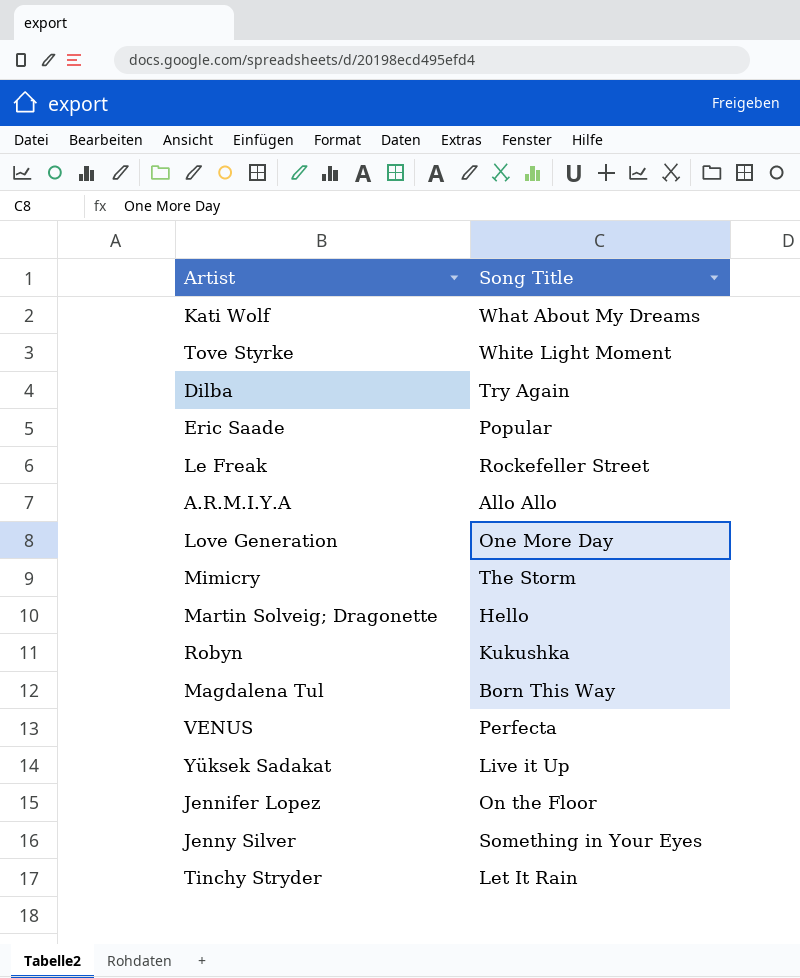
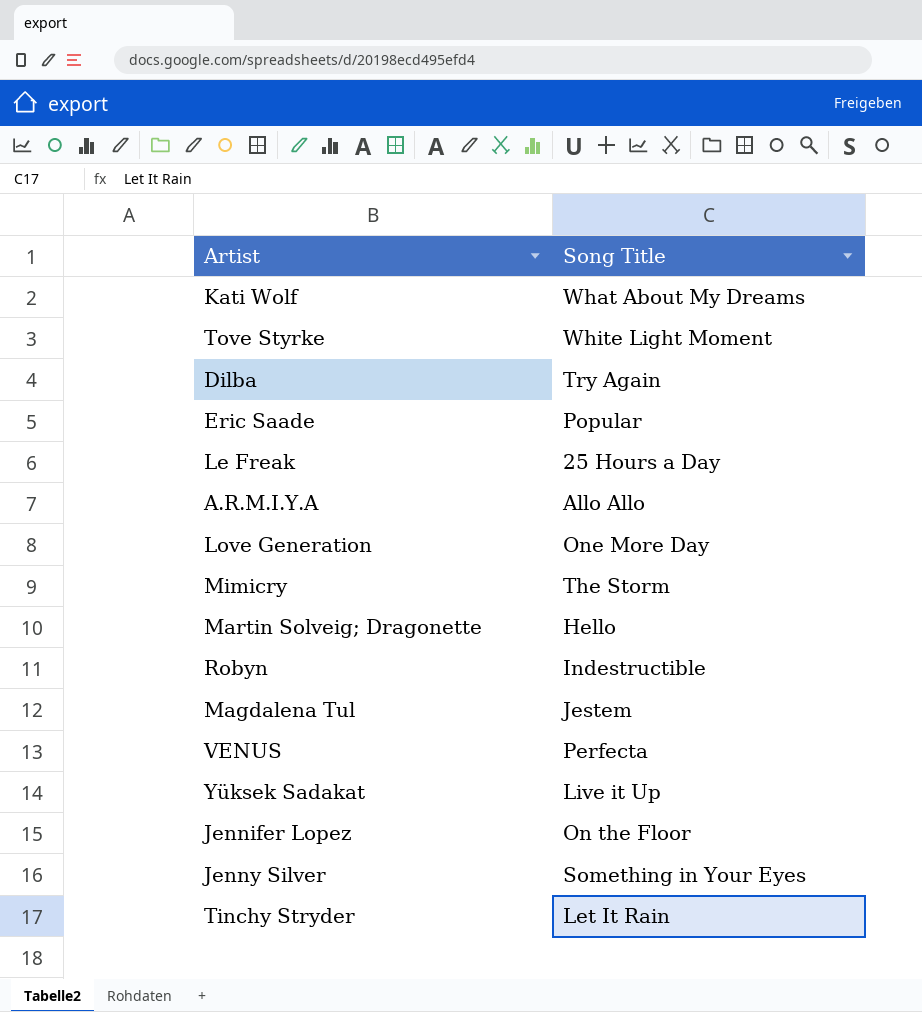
Le Freak | Song Title: Rockefeller Street -> 25 Hours a Day
Robyn | Song Title: Kukushka -> Indestructible
Magdalena Tul | Song Title: Born This Way -> Jestem

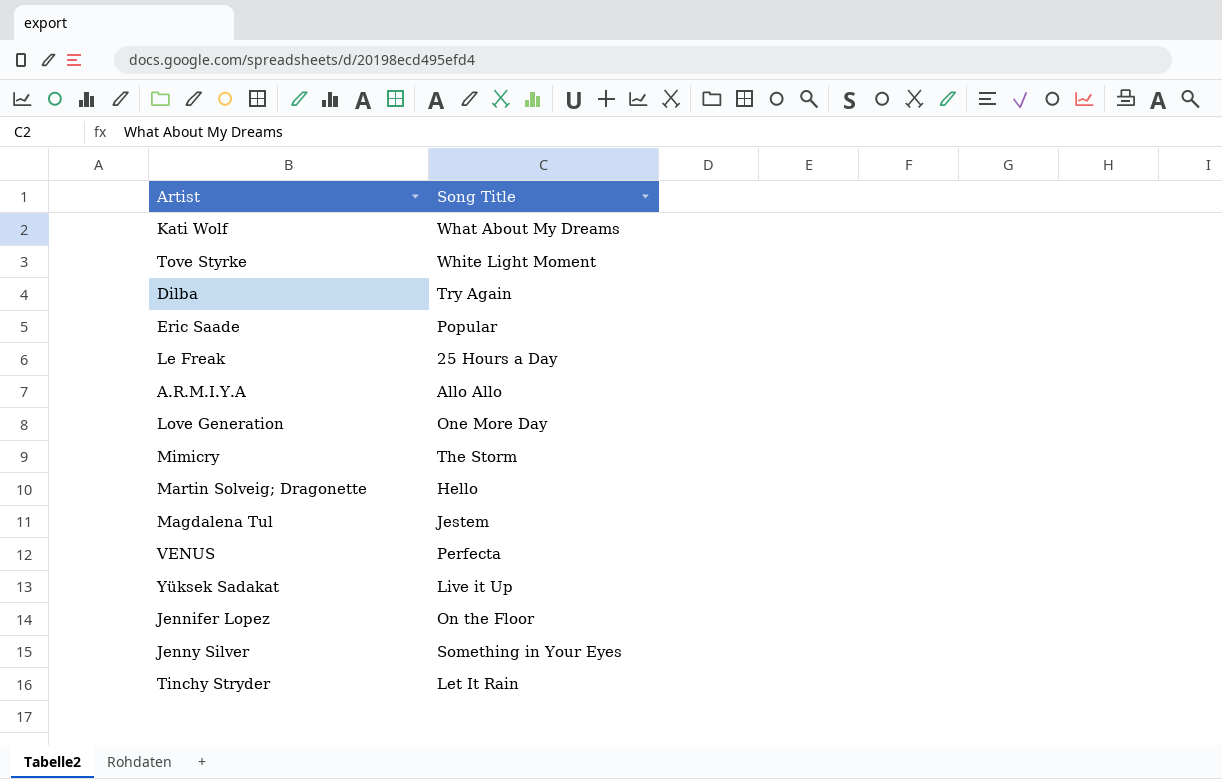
row Robyn: Indestructible -> none

